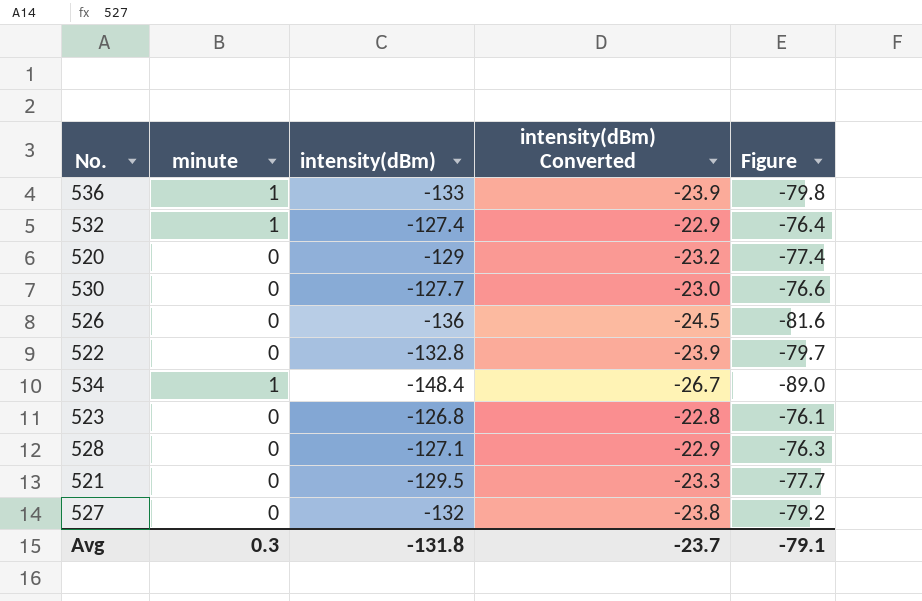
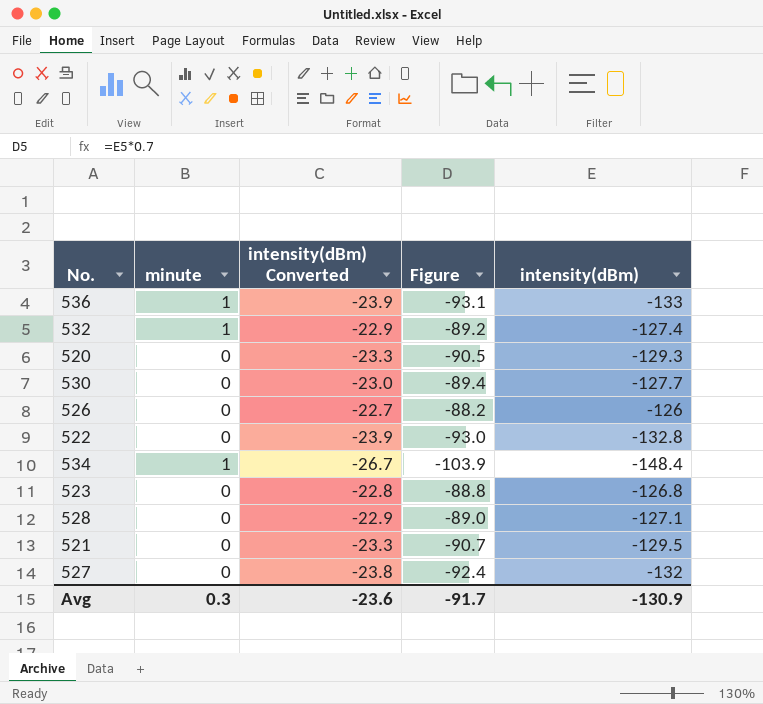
column Figure | formula: [intensity(dBm)] * 0.6 -> [intensity(dBm)] * 0.7
column intensity(dBm) | position: 3 -> 5
520 | intensity(dBm) Converted: -23.2 -> -23.3
520 | intensity(dBm): -129 -> -129.3
526 | intensity(dBm) Converted: -24.5 -> -22.7
526 | intensity(dBm): -136 -> -126
Avg | intensity(dBm) Converted: -23.7 -> -23.6
Avg | Figure: -79.1 -> -91.7
Avg | intensity(dBm): -131.8 -> -130.9

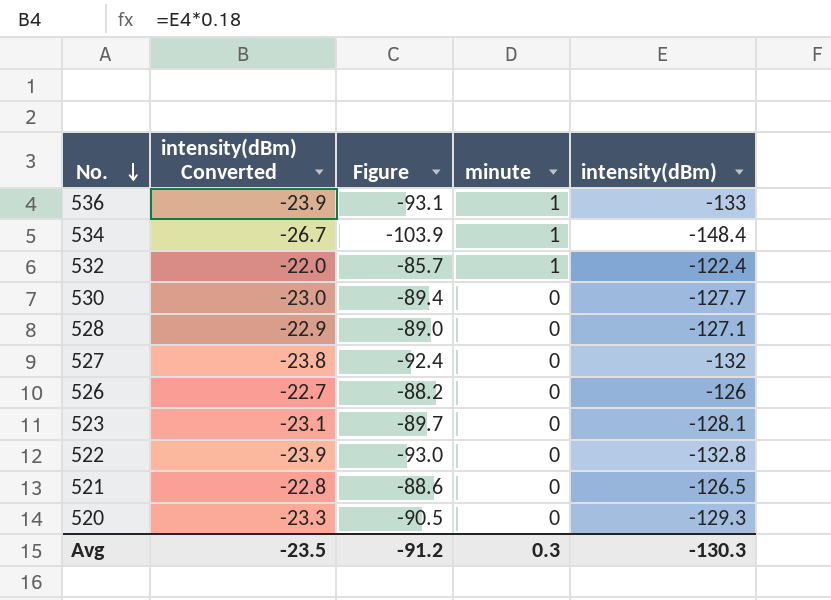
row order: none -> No. descending
column minute | position: 2 -> 4
532 | intensity(dBm) Converted: -22.9 -> -22.0
532 | Figure: -89.2 -> -85.7
532 | intensity(dBm): -127.4 -> -122.4
523 | intensity(dBm) Converted: -22.8 -> -23.1
523 | Figure: -88.8 -> -89.7
523 | intensity(dBm): -126.8 -> -128.1
521 | intensity(dBm) Converted: -23.3 -> -22.8
521 | Figure: -90.7 -> -88.6
521 | intensity(dBm): -129.5 -> -126.5
Avg | intensity(dBm) Converted: -23.6 -> -23.5
Avg | Figure: -91.7 -> -91.2
Avg | intensity(dBm): -130.9 -> -130.3

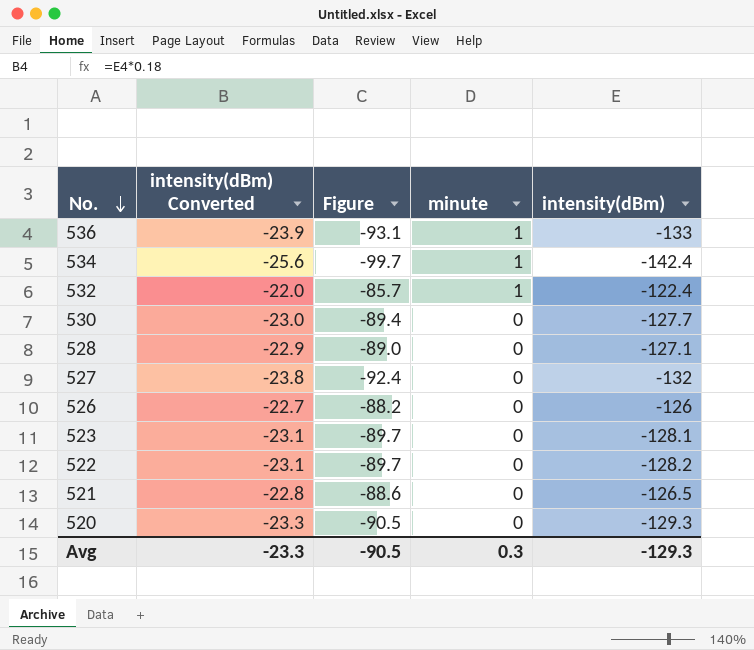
534 | intensity(dBm) Converted: -26.7 -> -25.6
534 | Figure: -103.9 -> -99.7
534 | intensity(dBm): -148.4 -> -142.4
522 | intensity(dBm) Converted: -23.9 -> -23.1
522 | Figure: -93.0 -> -89.7
522 | intensity(dBm): -132.8 -> -128.2
Avg | intensity(dBm) Converted: -23.5 -> -23.3
Avg | Figure: -91.2 -> -90.5
Avg | intensity(dBm): -130.3 -> -129.3

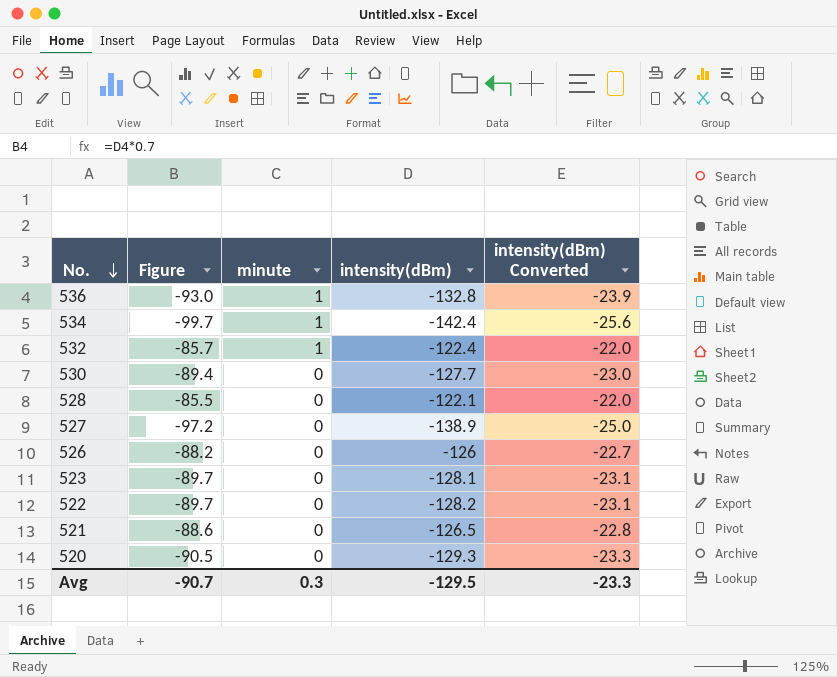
column intensity(dBm) Converted | position: 2 -> 5
536 | Figure: -93.1 -> -93.0
536 | intensity(dBm): -133 -> -132.8
528 | Figure: -89.0 -> -85.5
528 | intensity(dBm): -127.1 -> -122.1
528 | intensity(dBm) Converted: -22.9 -> -22.0
527 | Figure: -92.4 -> -97.2
527 | intensity(dBm): -132 -> -138.9
527 | intensity(dBm) Converted: -23.8 -> -25.0
Avg | Figure: -90.5 -> -90.7
Avg | intensity(dBm): -129.3 -> -129.5

